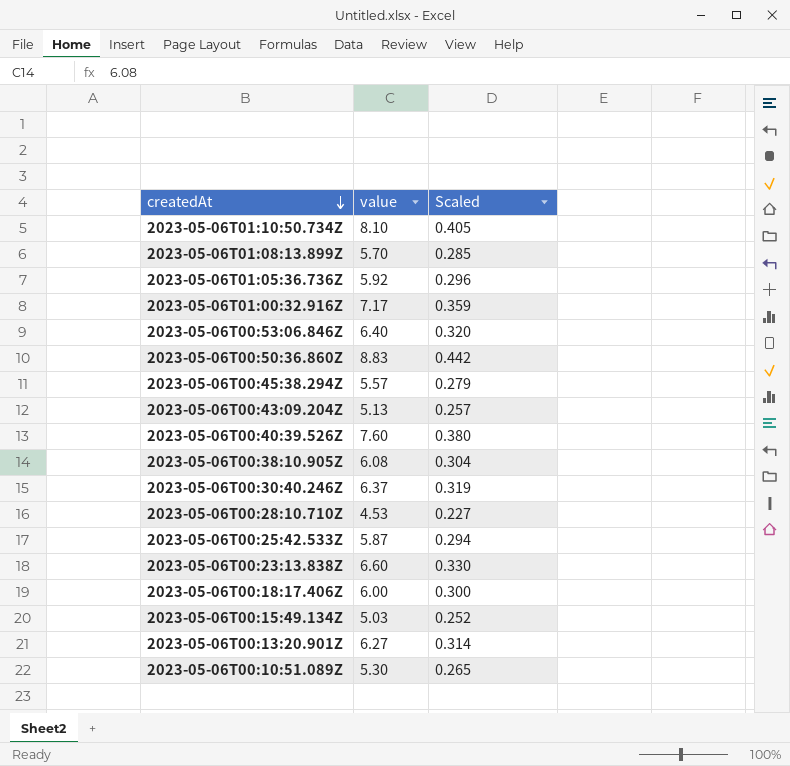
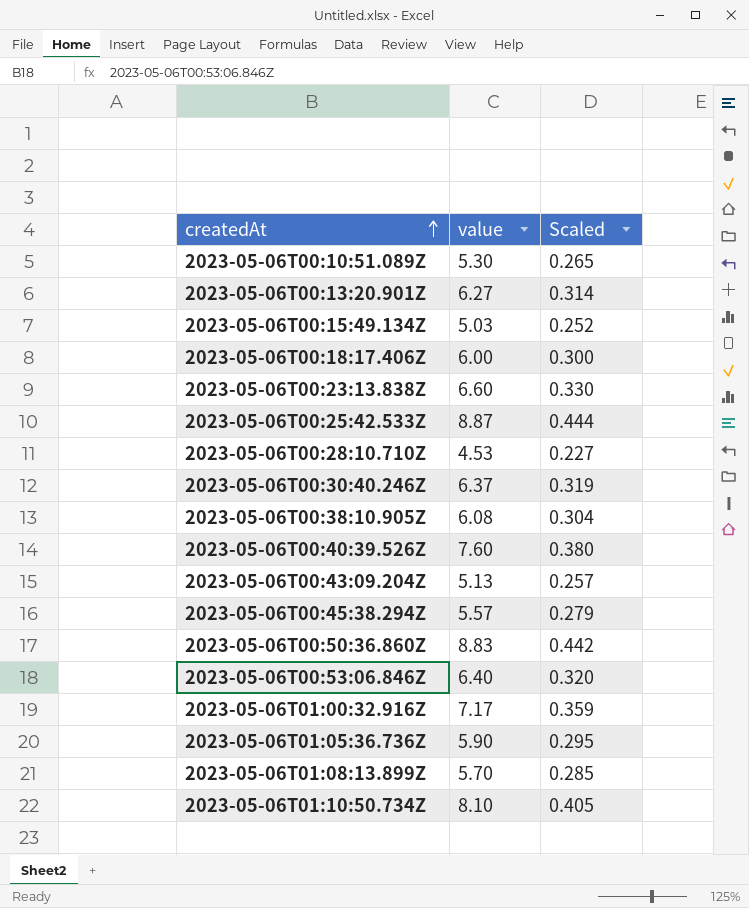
row order: createdAt descending -> createdAt ascending
2023-05-06T00:25:42.533Z | value: 5.87 -> 8.87
2023-05-06T00:25:42.533Z | Scaled: 0.294 -> 0.444
2023-05-06T01:05:36.736Z | value: 5.92 -> 5.90
2023-05-06T01:05:36.736Z | Scaled: 0.296 -> 0.295

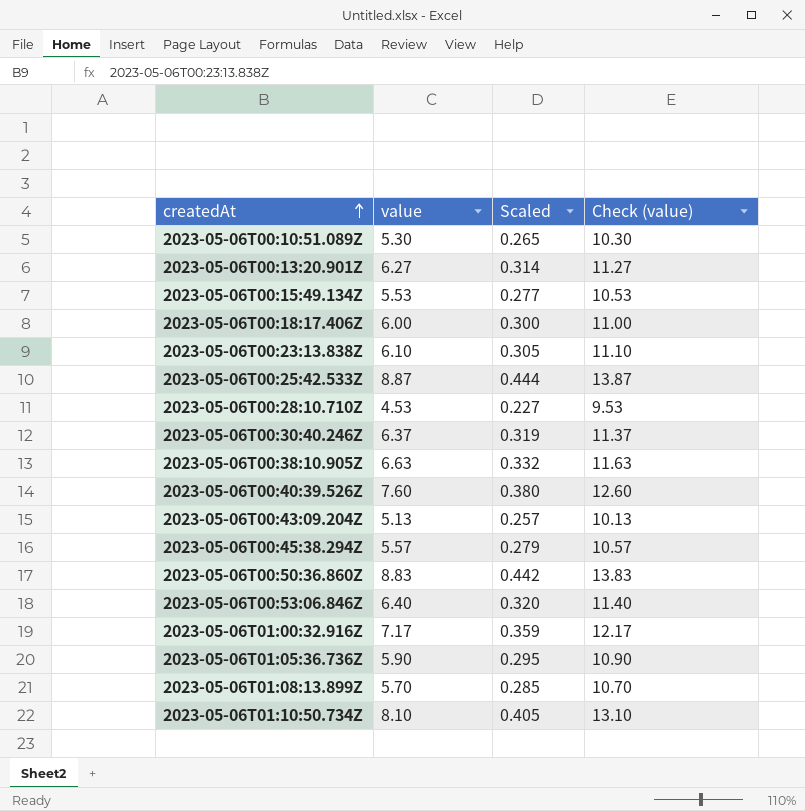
column Check (value) | formula: none -> [value] + 5
2023-05-06T00:15:49.134Z | value: 5.03 -> 5.53
2023-05-06T00:15:49.134Z | Scaled: 0.252 -> 0.277
2023-05-06T00:23:13.838Z | value: 6.60 -> 6.10
2023-05-06T00:23:13.838Z | Scaled: 0.330 -> 0.305
2023-05-06T00:38:10.905Z | value: 6.08 -> 6.63
2023-05-06T00:38:10.905Z | Scaled: 0.304 -> 0.332

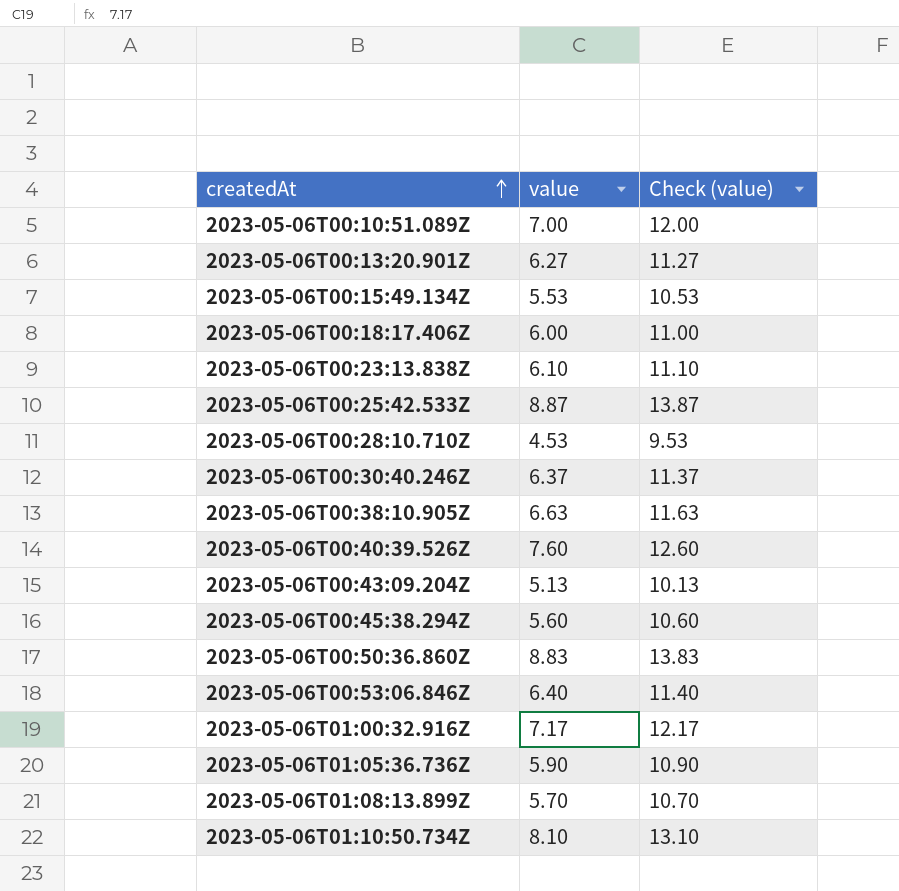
column Scaled | formula: [value] * 0.05 -> none
2023-05-06T00:10:51.089Z | value: 5.30 -> 7.00
2023-05-06T00:10:51.089Z | Check (value): 10.30 -> 12.00
2023-05-06T00:45:38.294Z | value: 5.57 -> 5.60
2023-05-06T00:45:38.294Z | Check (value): 10.57 -> 10.60

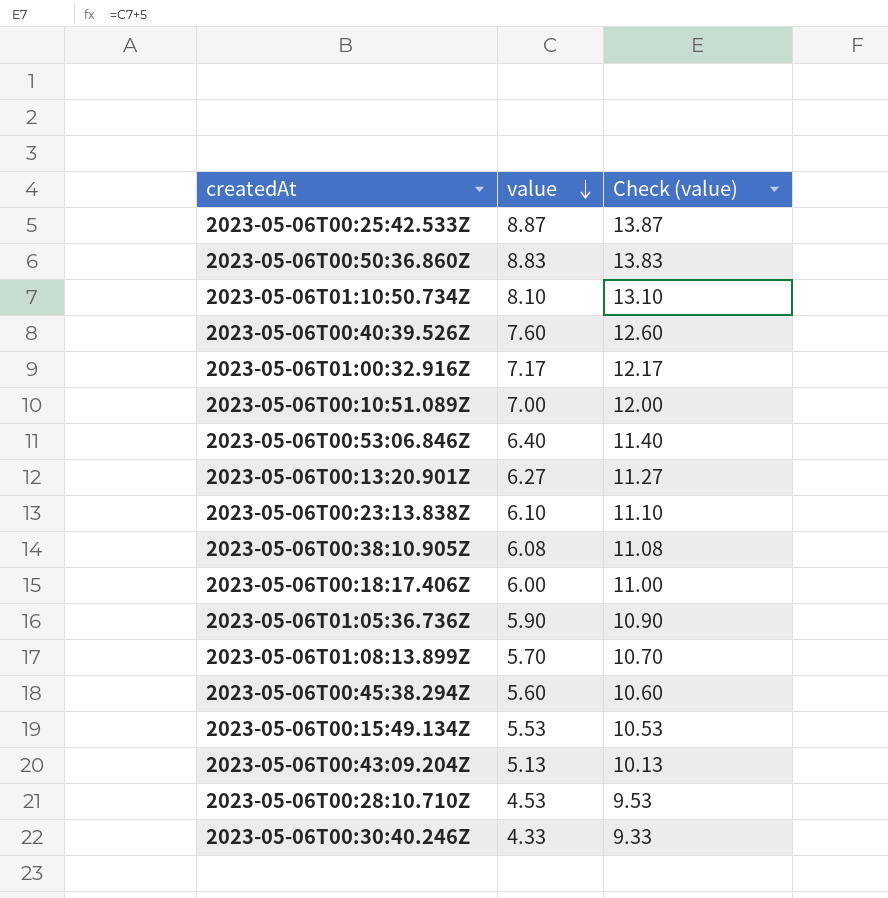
row order: createdAt ascending -> value descending
2023-05-06T00:38:10.905Z | value: 6.63 -> 6.08
2023-05-06T00:38:10.905Z | Check (value): 11.63 -> 11.08
2023-05-06T00:30:40.246Z | value: 6.37 -> 4.33
2023-05-06T00:30:40.246Z | Check (value): 11.37 -> 9.33

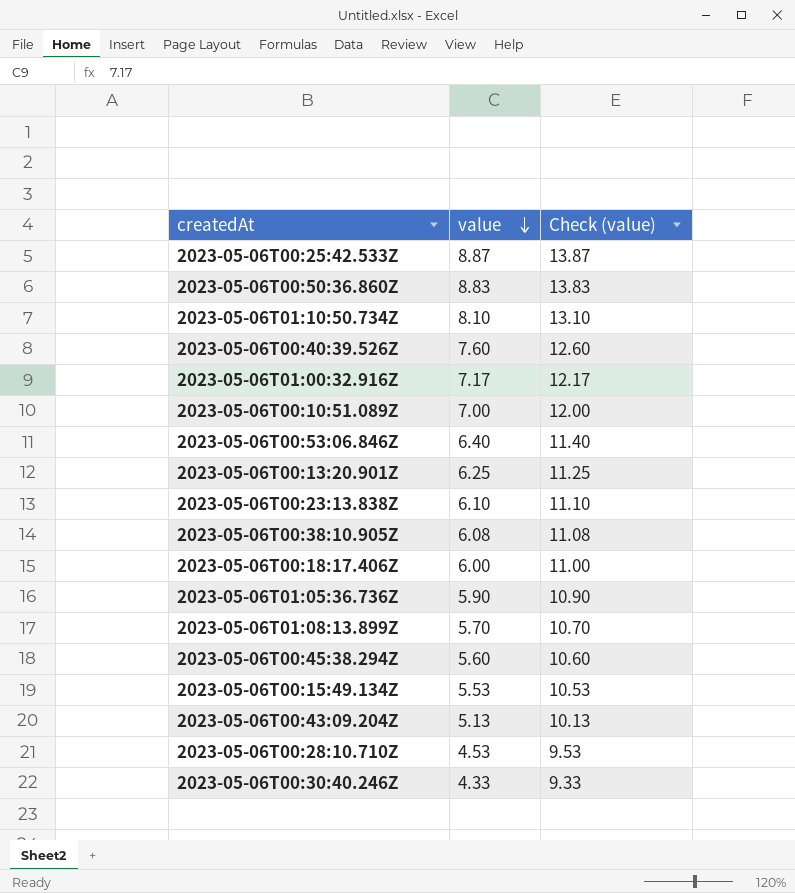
2023-05-06T00:13:20.901Z | value: 6.27 -> 6.25
2023-05-06T00:13:20.901Z | Check (value): 11.27 -> 11.25

